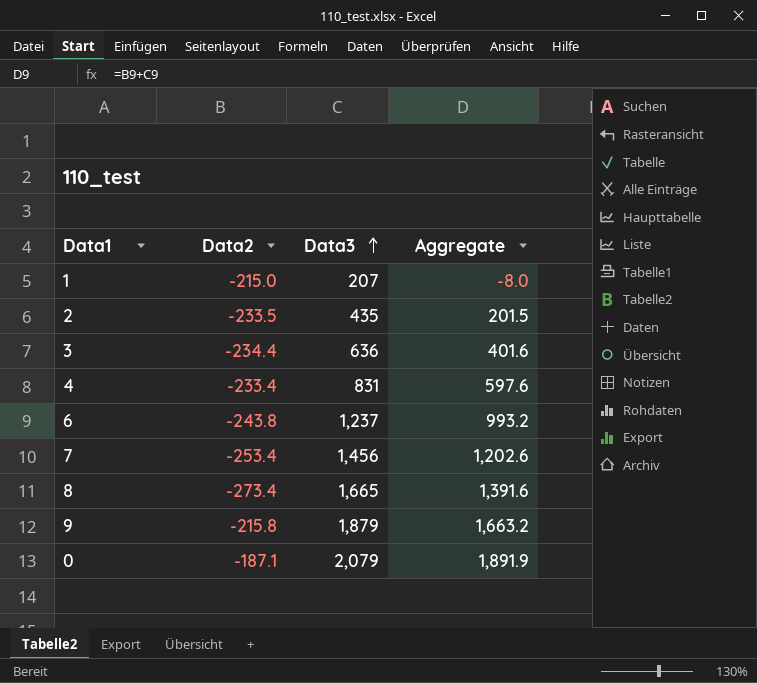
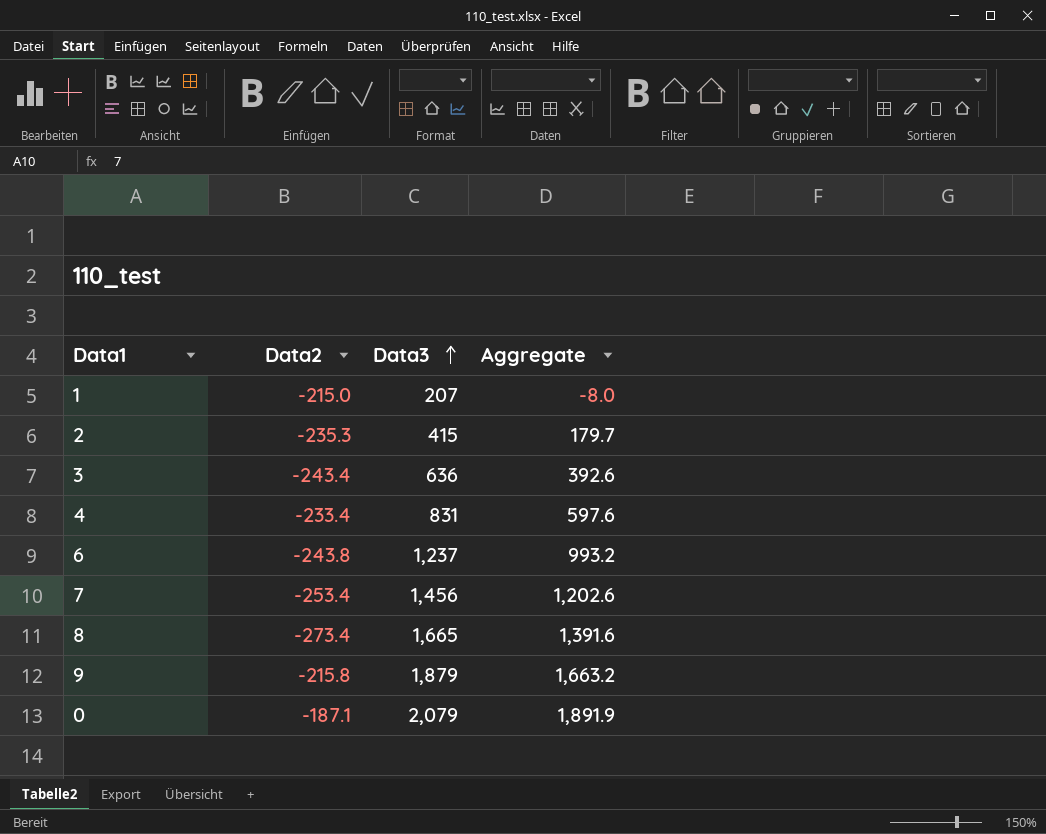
2 | Data2: -233.5 -> -235.3
2 | Data3: 435 -> 415
2 | Aggregate: 201.5 -> 179.7
3 | Data2: -234.4 -> -243.4
3 | Aggregate: 401.6 -> 392.6

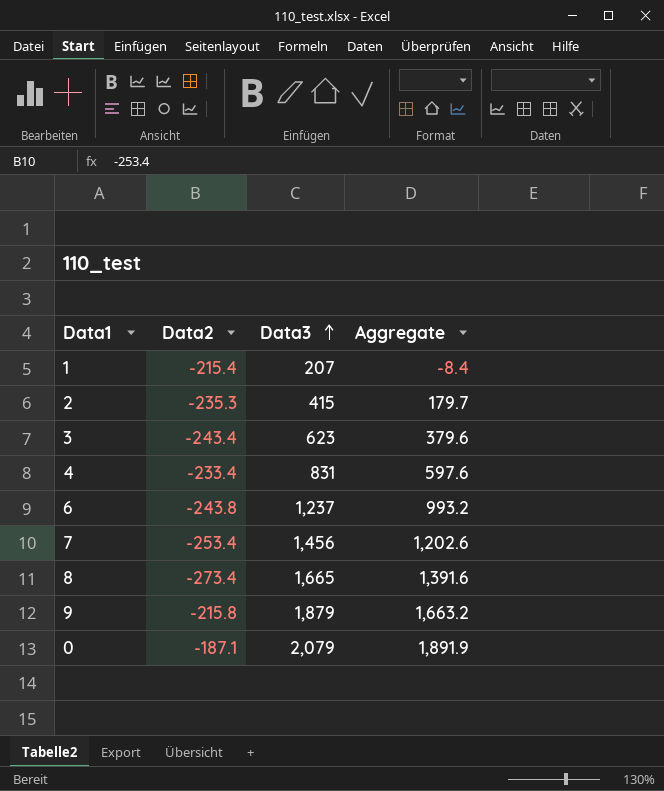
1 | Data2: -215.0 -> -215.4
1 | Aggregate: -8.0 -> -8.4
3 | Data3: 636 -> 623
3 | Aggregate: 392.6 -> 379.6

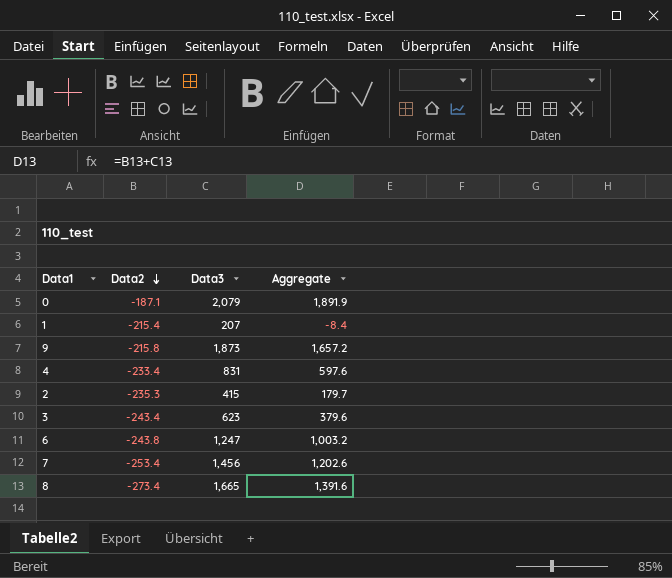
row order: Data3 ascending -> Data2 descending
9 | Data3: 1,879 -> 1,873
9 | Aggregate: 1,663.2 -> 1,657.2
6 | Data3: 1,237 -> 1,247
6 | Aggregate: 993.2 -> 1,003.2

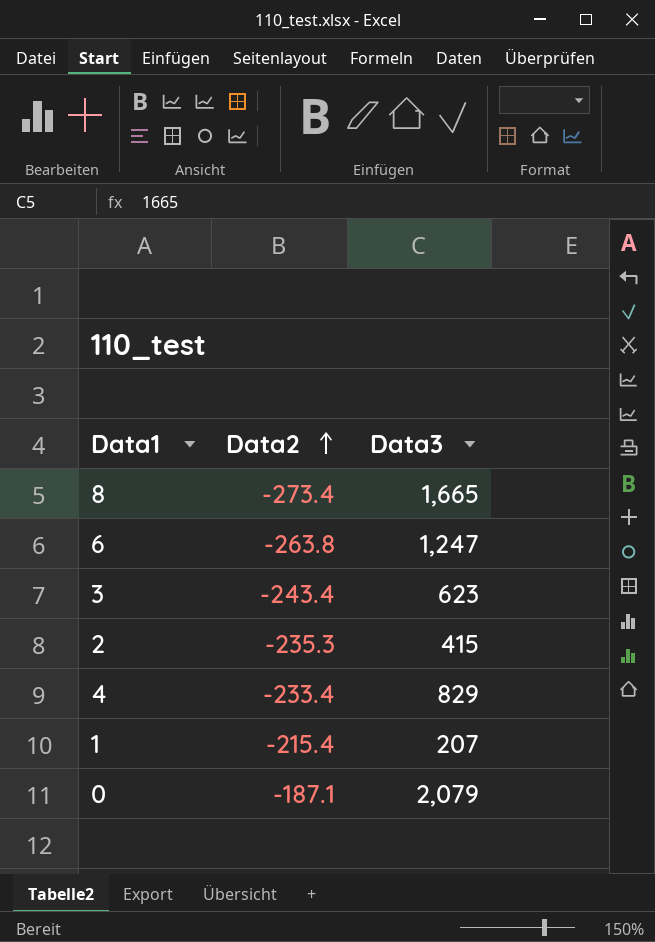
row order: Data2 descending -> Data2 ascending
column Aggregate | formula: [Data2] + [Data3] -> none
row 9: -215.8 | 1,873 | 1,657.2 -> none
row 7: -253.4 | 1,456 | 1,202.6 -> none
6 | Data2: -243.8 -> -263.8
4 | Data3: 831 -> 829

